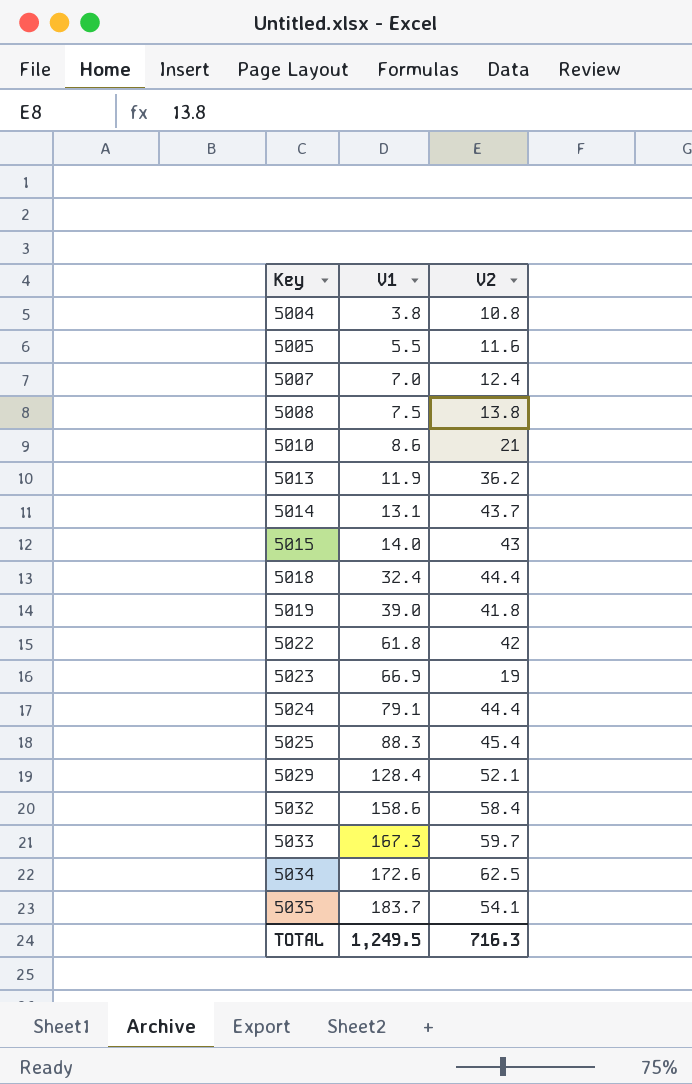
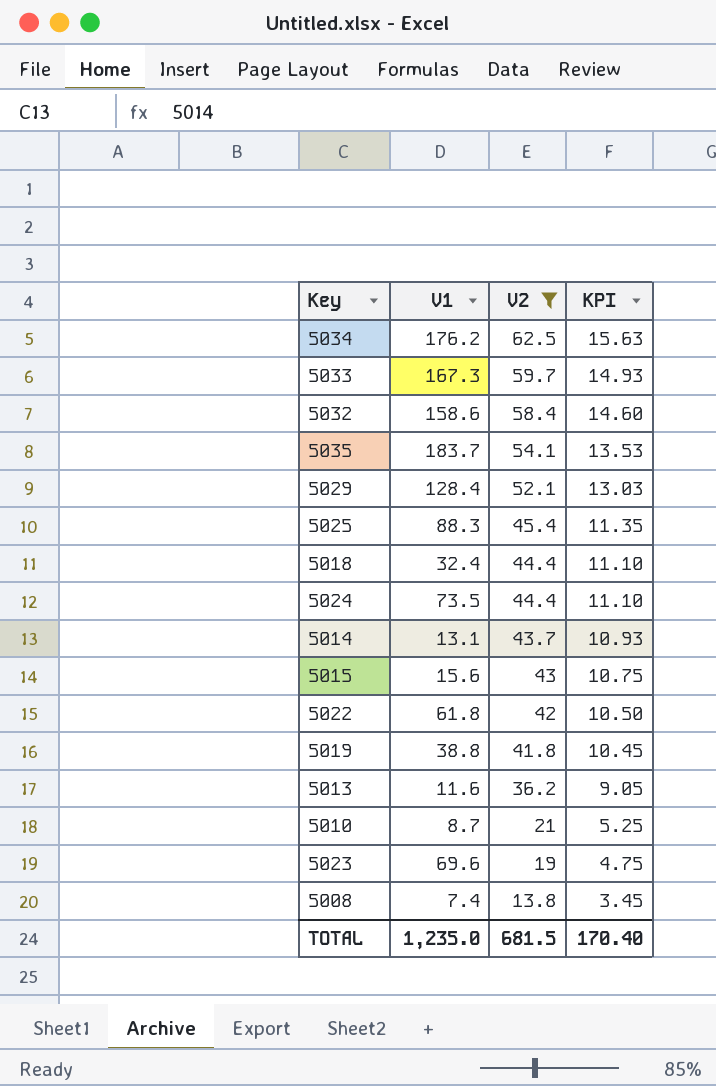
filter: none -> V2 >= 13.8
row order: Key ascending -> V2 descending
column KPI | formula: none -> [V2] * 0.25
5034 | V1: 172.6 -> 176.2
5024 | V1: 79.1 -> 73.5
5015 | V1: 14.0 -> 15.6
5019 | V1: 39.0 -> 38.8
5013 | V1: 11.9 -> 11.6
5010 | V1: 8.6 -> 8.7
5023 | V1: 66.9 -> 69.6
5008 | V1: 7.5 -> 7.4
TOTAL | V1: 1,249.5 -> 1,235.0
TOTAL | V2: 716.3 -> 681.5

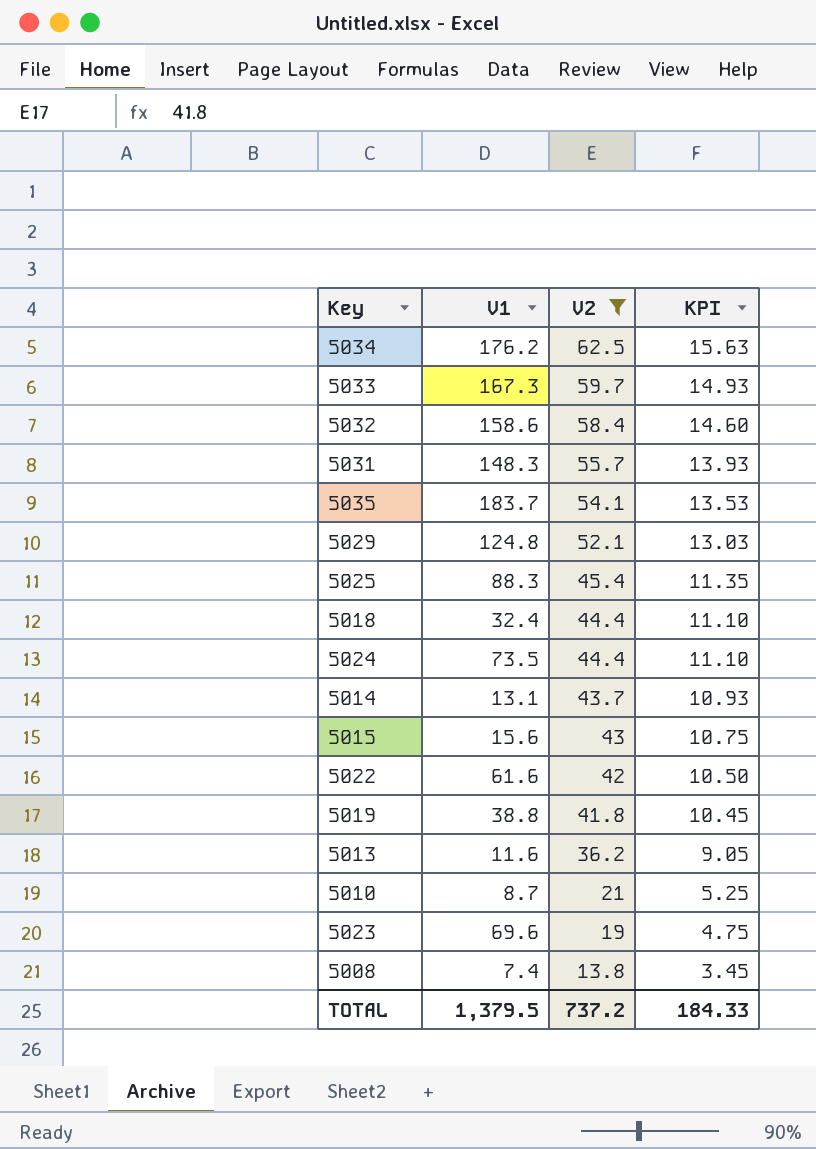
row 5031: none -> 148.3 | 55.7 | 13.93
5029 | V1: 128.4 -> 124.8
5022 | V1: 61.8 -> 61.6
TOTAL | V1: 1,235.0 -> 1,379.5
TOTAL | V2: 681.5 -> 737.2
TOTAL | KPI: 170.40 -> 184.33

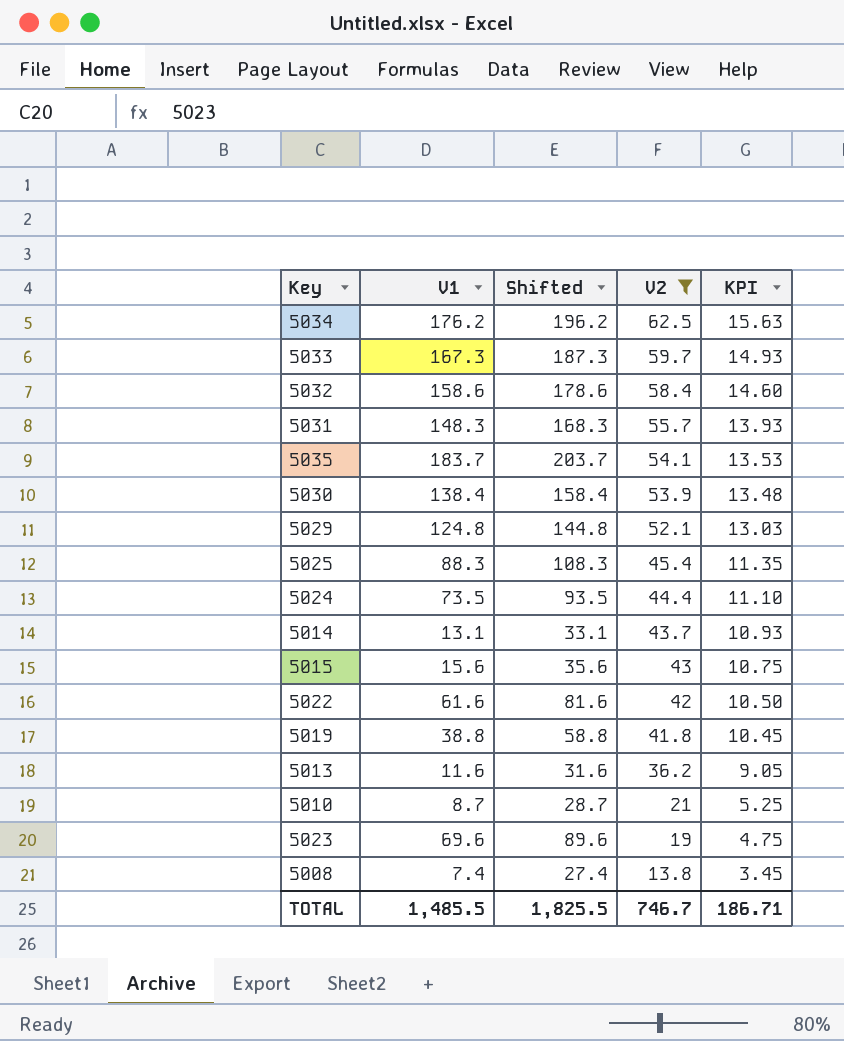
column Shifted | formula: none -> [V1] + 20
row 5018: 32.4 | 44.4 | 11.10 -> none
row 5030: none -> 138.4 | 158.4 | 53.9 | 13.48
TOTAL | V1: 1,379.5 -> 1,485.5
TOTAL | V2: 737.2 -> 746.7
TOTAL | KPI: 184.33 -> 186.71

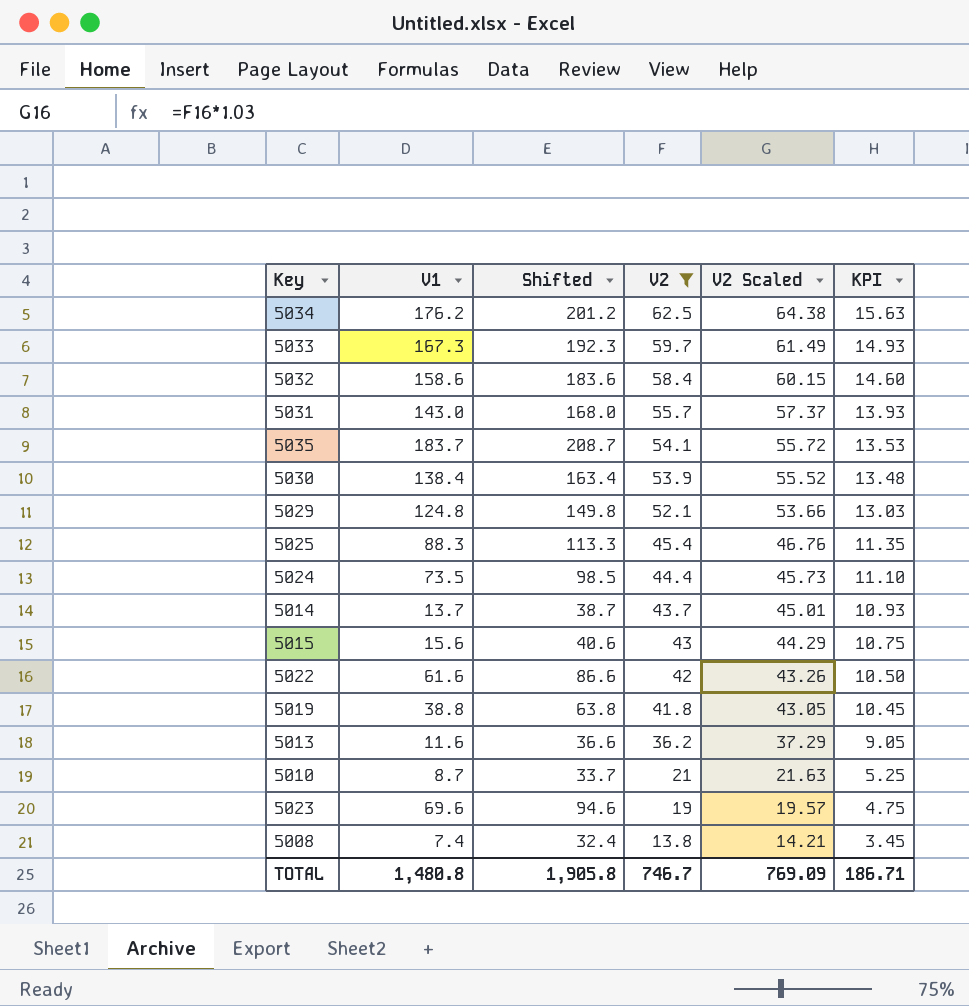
column Shifted | formula: [V1] + 20 -> [V1] + 25
column V2 Scaled | formula: none -> [V2] * 1.03
5031 | V1: 148.3 -> 143.0
5014 | V1: 13.1 -> 13.7
TOTAL | V1: 1,485.5 -> 1,480.8
TOTAL | Shifted: 1,825.5 -> 1,905.8

